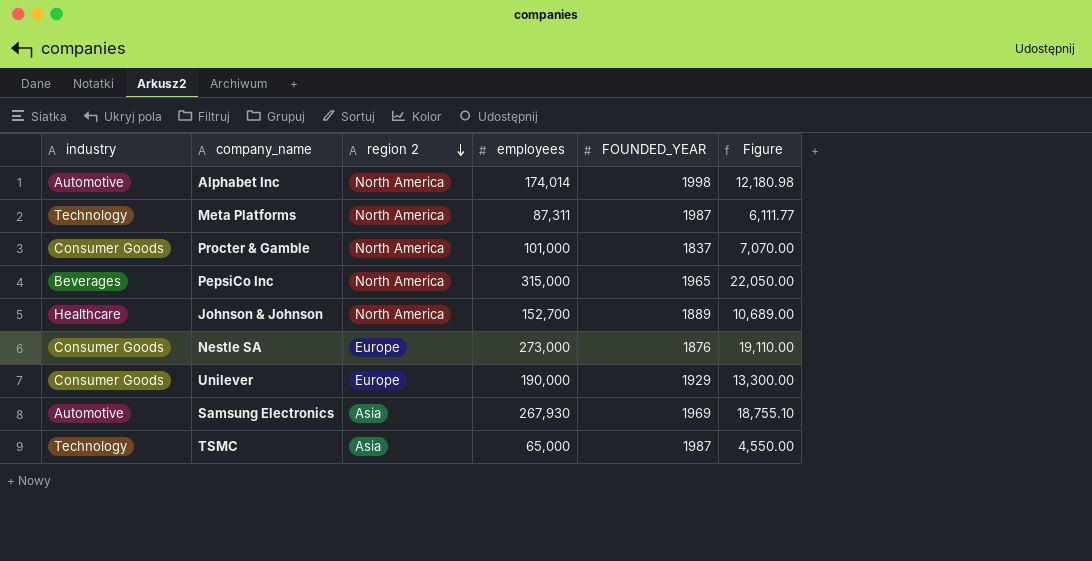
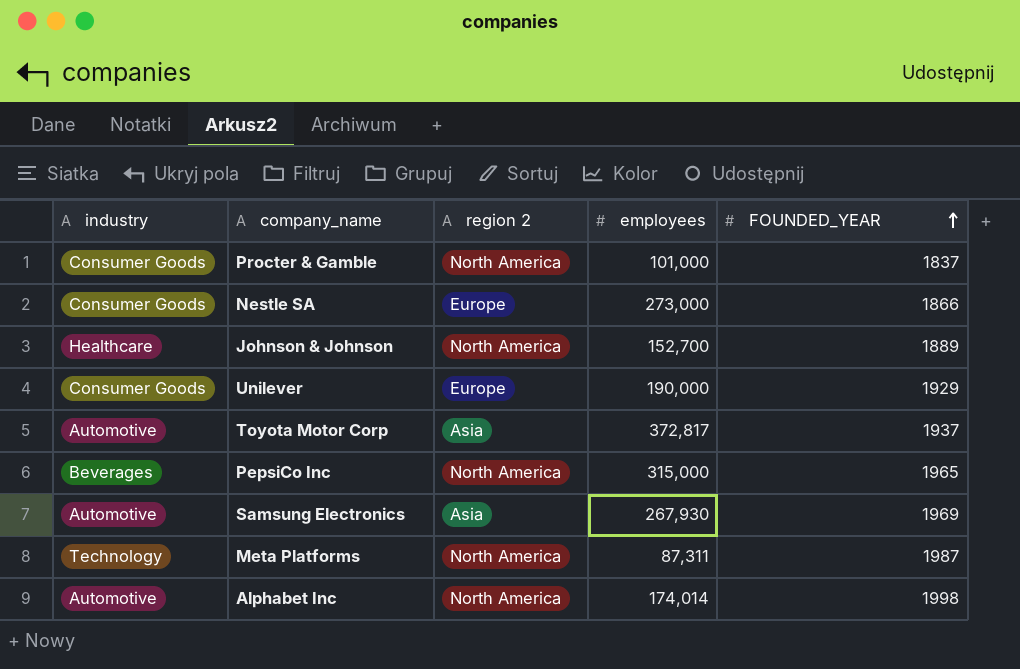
row order: region 2 descending -> FOUNDED_YEAR ascending
column Figure | formula: [employees] * 0.07 -> none
row TSMC: Technology | Asia | 65,000 | 1987 | 4,550.00 -> none
Nestle SA | FOUNDED_YEAR: 1876 -> 1866
row Toyota Motor Corp: none -> Automotive | Asia | 372,817 | 1937

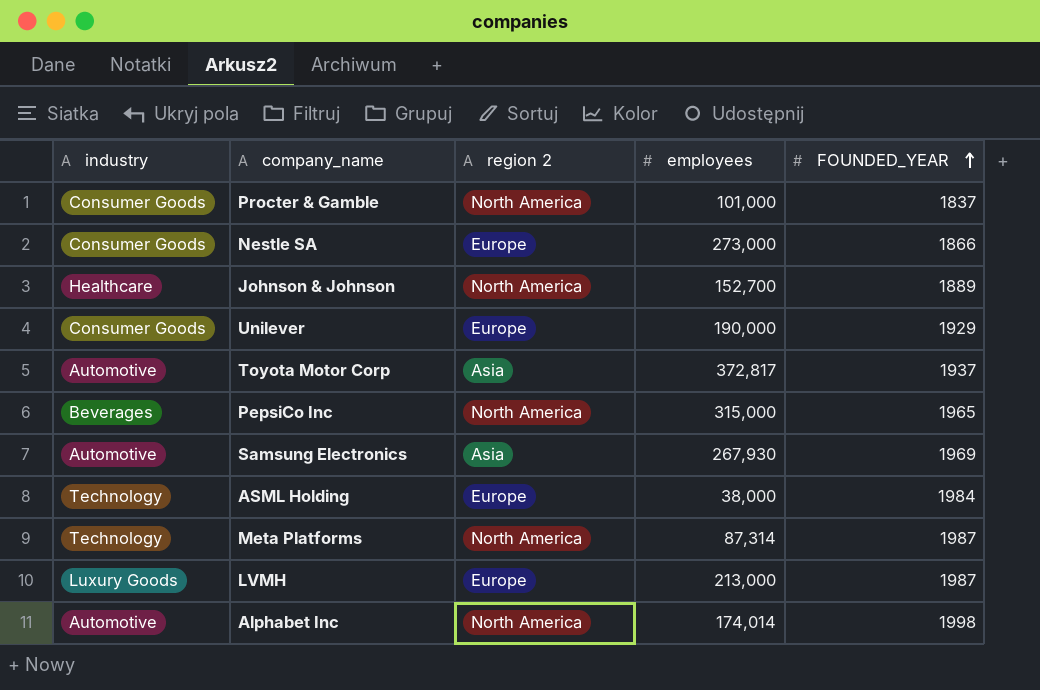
row ASML Holding: none -> Technology | Europe | 38,000 | 1984
Meta Platforms | employees: 87,311 -> 87,314
row LVMH: none -> Luxury Goods | Europe | 213,000 | 1987

